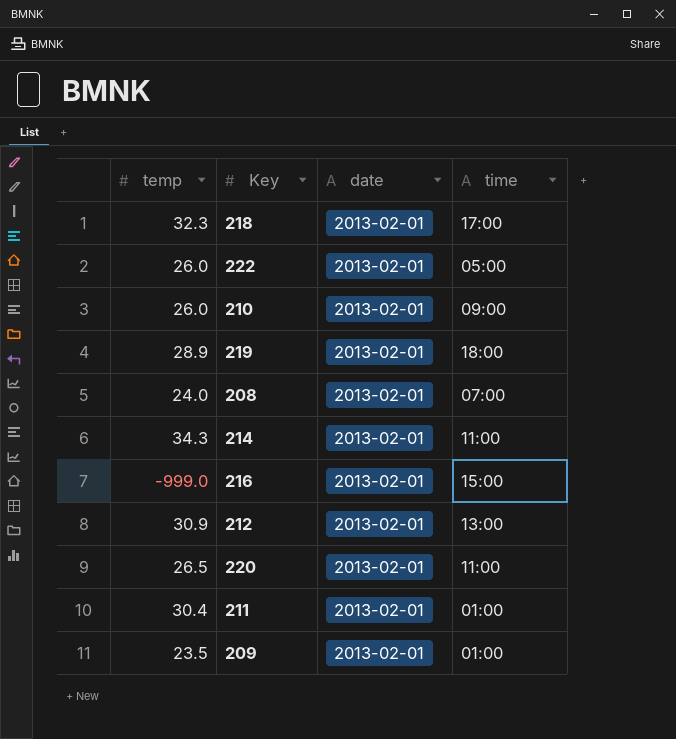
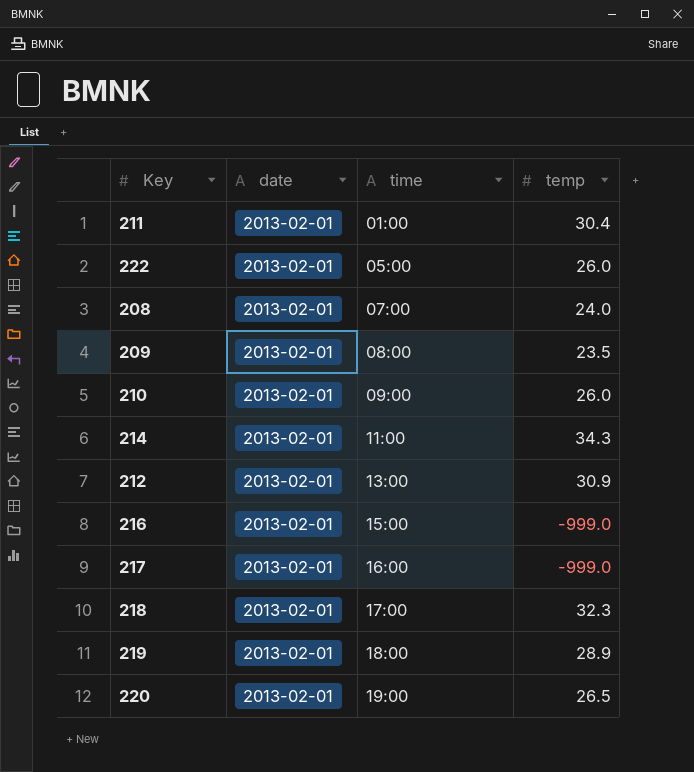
row order: none -> time ascending
column temp | position: 1 -> 4
209 | time: 01:00 -> 08:00
row 217: none -> 2013-02-01 | 16:00 | -999.0
220 | time: 11:00 -> 19:00

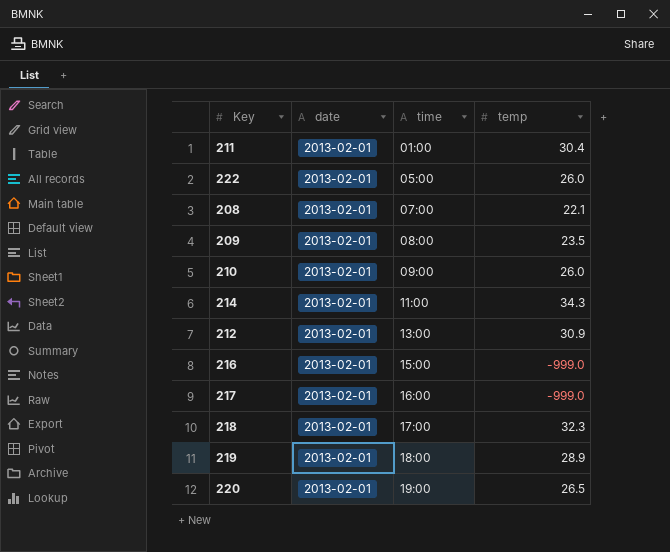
208 | temp: 24.0 -> 22.1

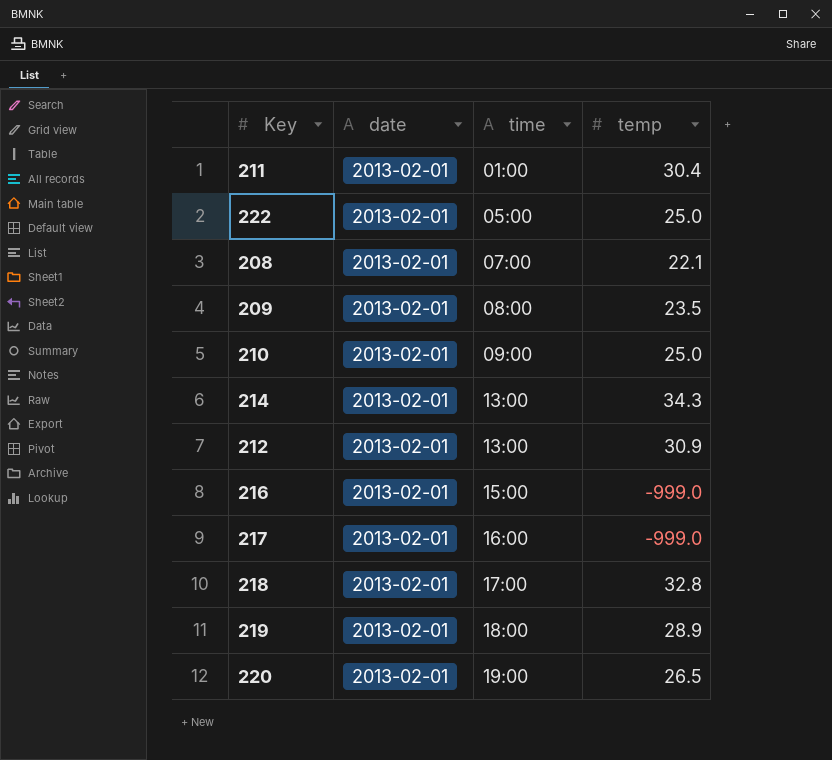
222 | temp: 26.0 -> 25.0
210 | temp: 26.0 -> 25.0
214 | time: 11:00 -> 13:00
218 | temp: 32.3 -> 32.8

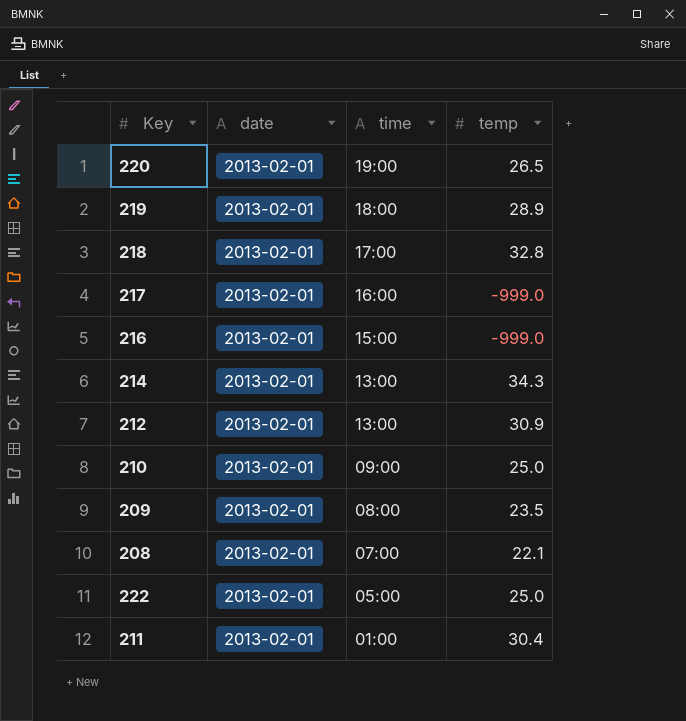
row order: time ascending -> time descending

